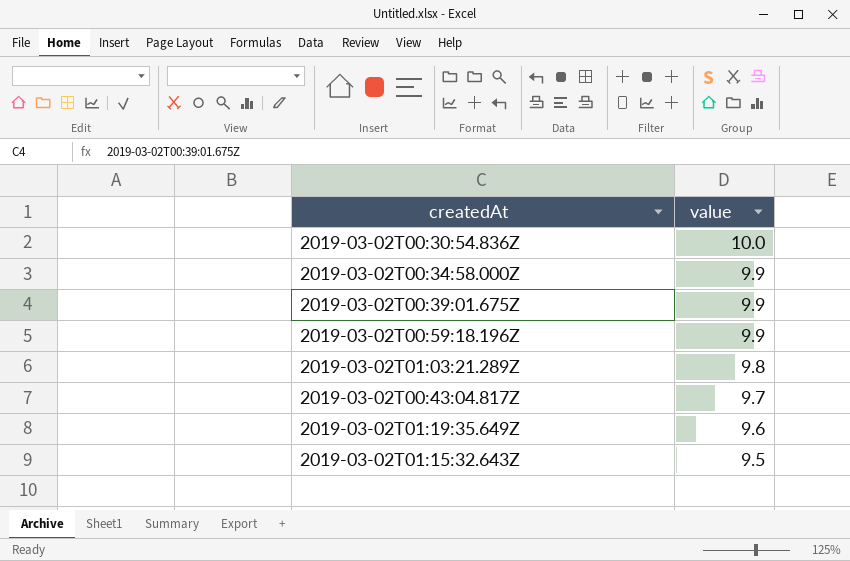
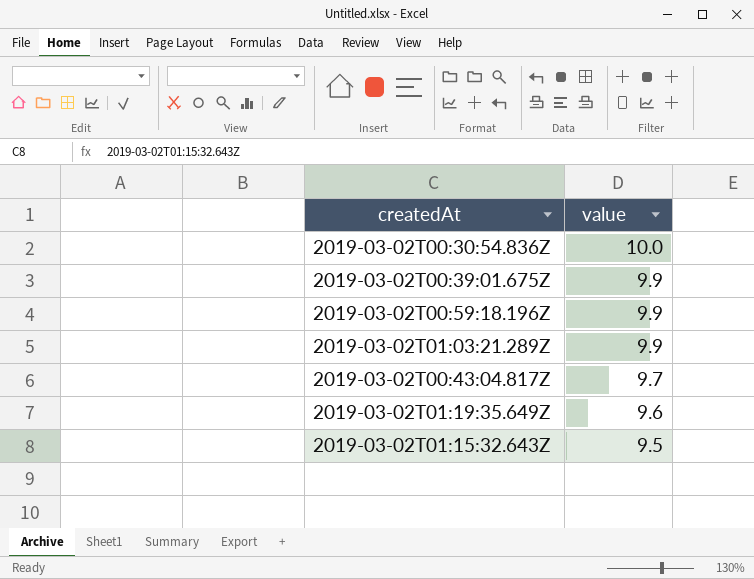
row 2019-03-02T00:34:58.000Z: 9.9 -> none
2019-03-02T01:03:21.289Z | value: 9.8 -> 9.9

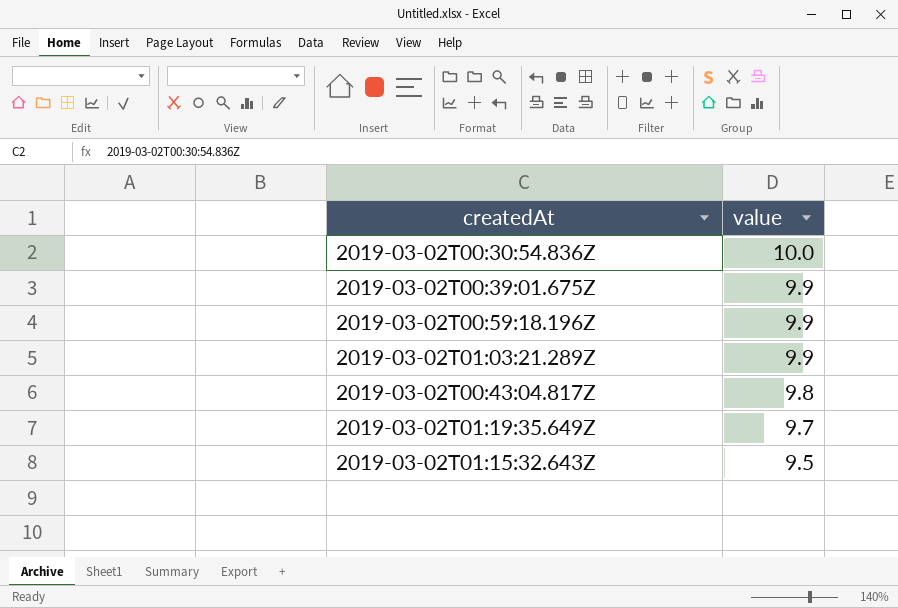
2019-03-02T00:43:04.817Z | value: 9.7 -> 9.8
2019-03-02T01:19:35.649Z | value: 9.6 -> 9.7

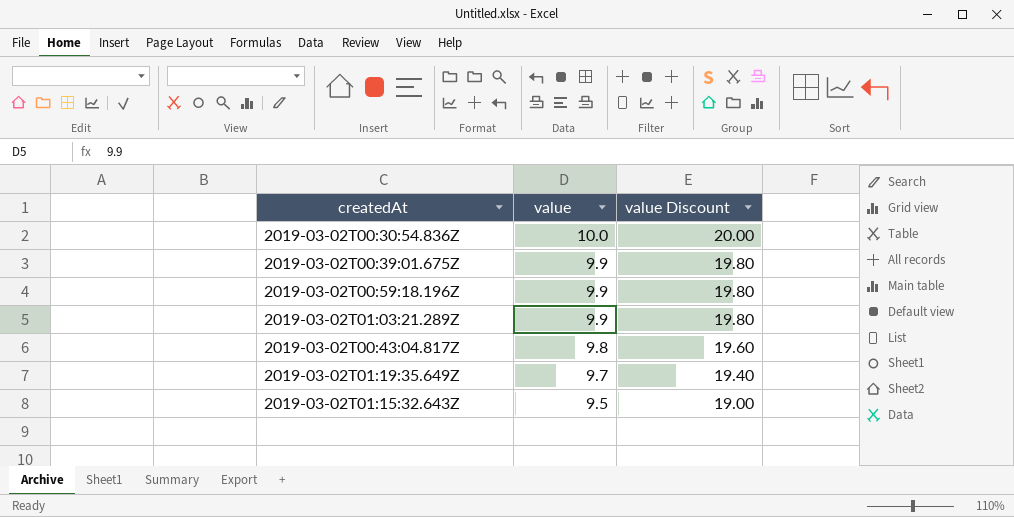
column value Discount | formula: none -> [value] * 2

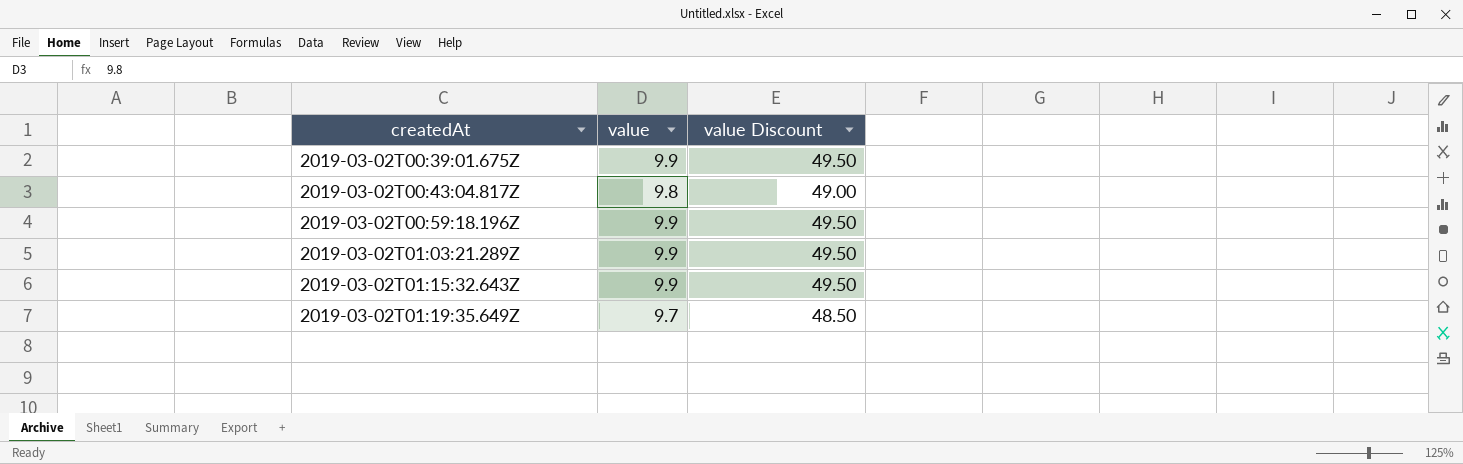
row order: value descending -> createdAt ascending
column value Discount | formula: [value] * 2 -> [value] * 5
row 2019-03-02T00:30:54.836Z: 10.0 | 20.00 -> none
2019-03-02T01:15:32.643Z | value: 9.5 -> 9.9

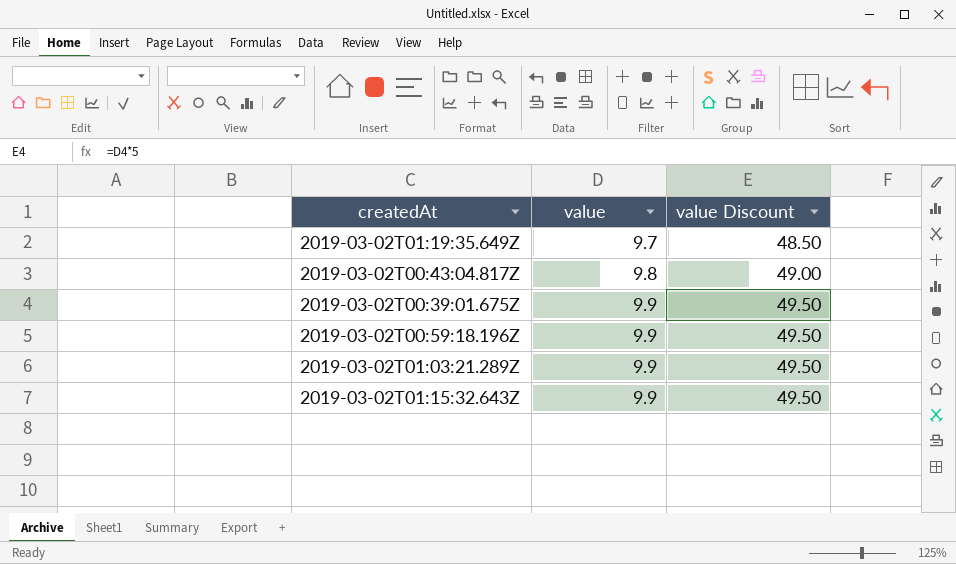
row order: createdAt ascending -> value ascending

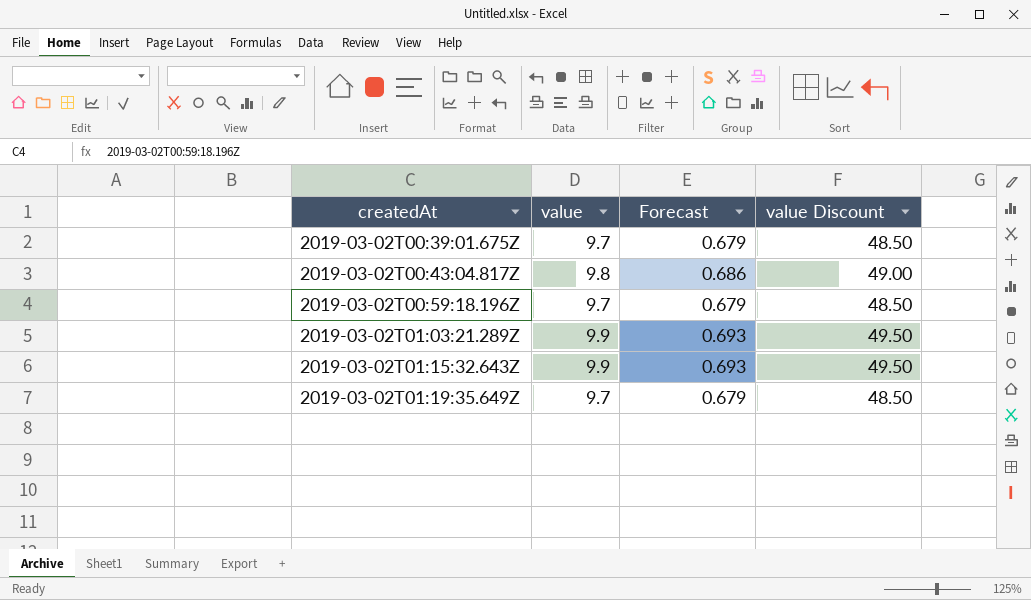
row order: value ascending -> createdAt ascending
column Forecast | formula: none -> [value] * 0.07
2019-03-02T00:39:01.675Z | value: 9.9 -> 9.7
2019-03-02T00:39:01.675Z | value Discount: 49.50 -> 48.50
2019-03-02T00:59:18.196Z | value: 9.9 -> 9.7
2019-03-02T00:59:18.196Z | value Discount: 49.50 -> 48.50

